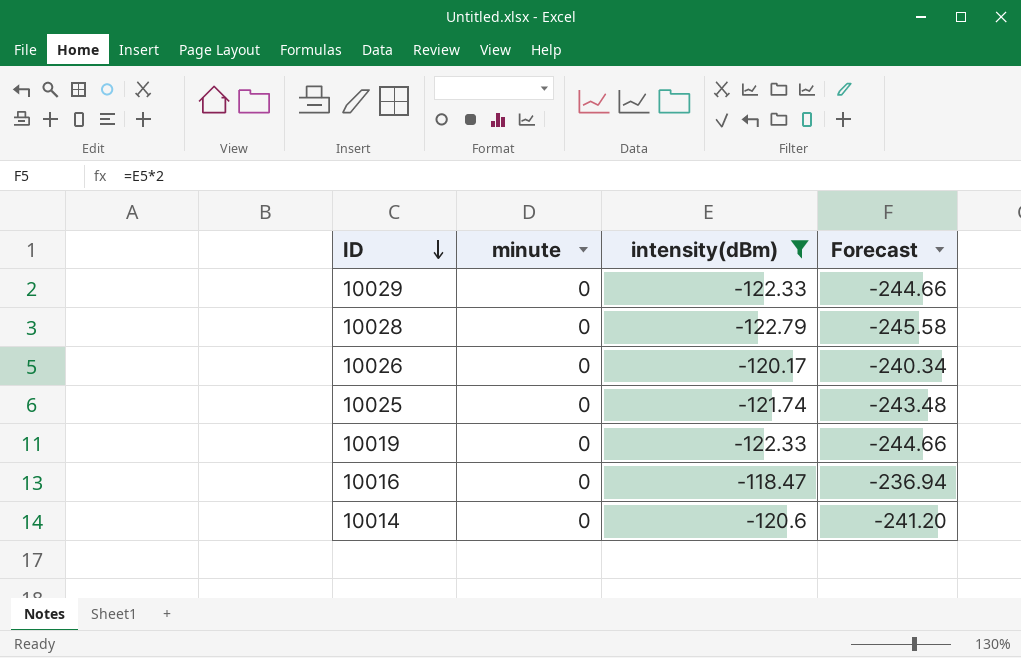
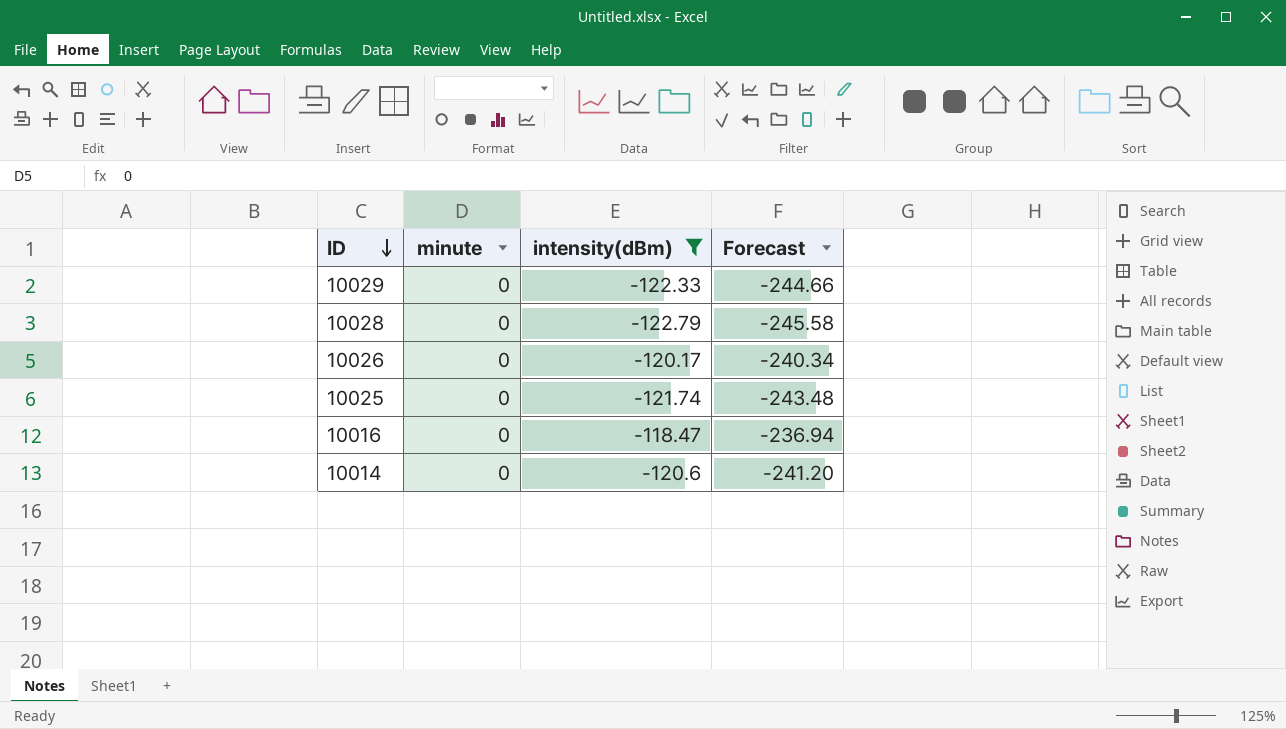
row 10019: 0 | -122.33 | -244.66 -> none

